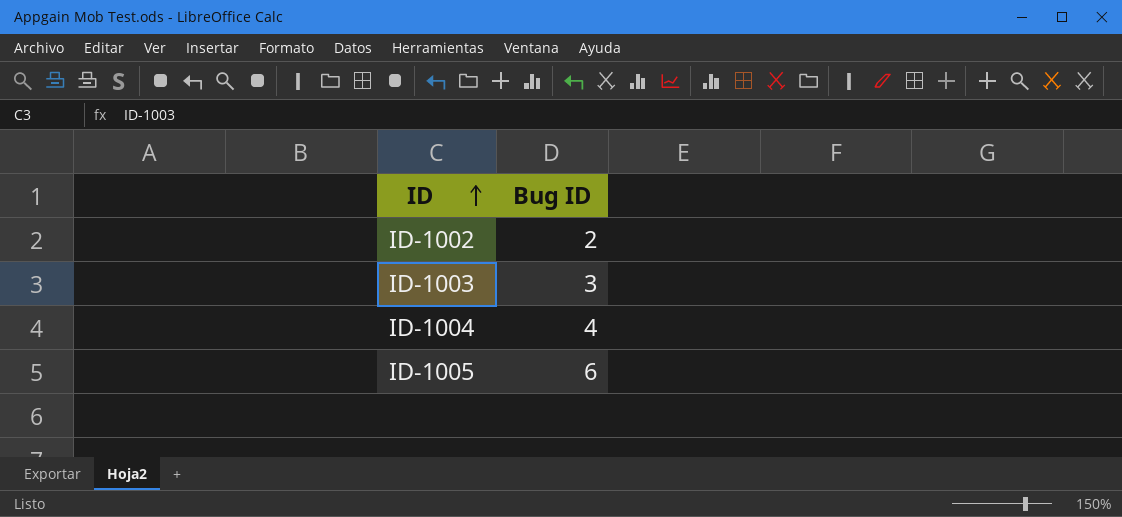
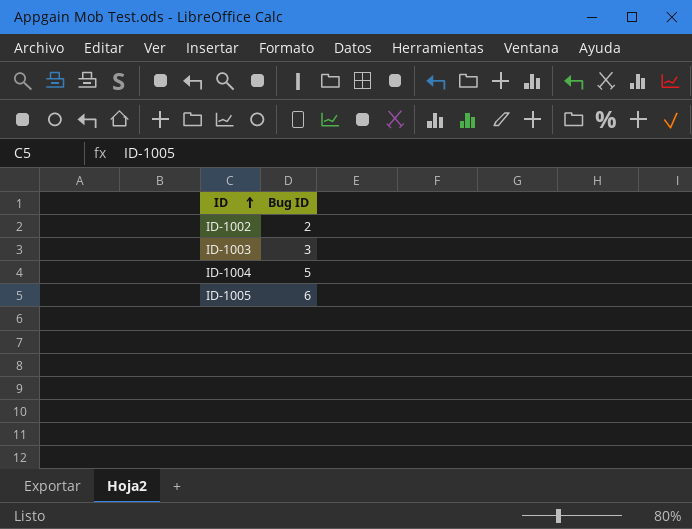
ID-1004 | Bug ID: 4 -> 5

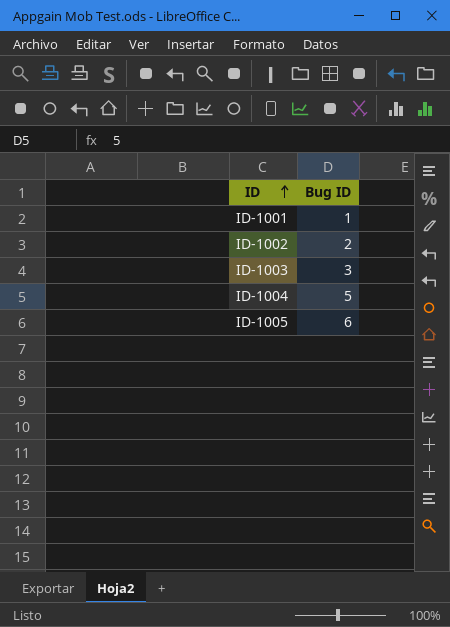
row ID-1001: none -> 1

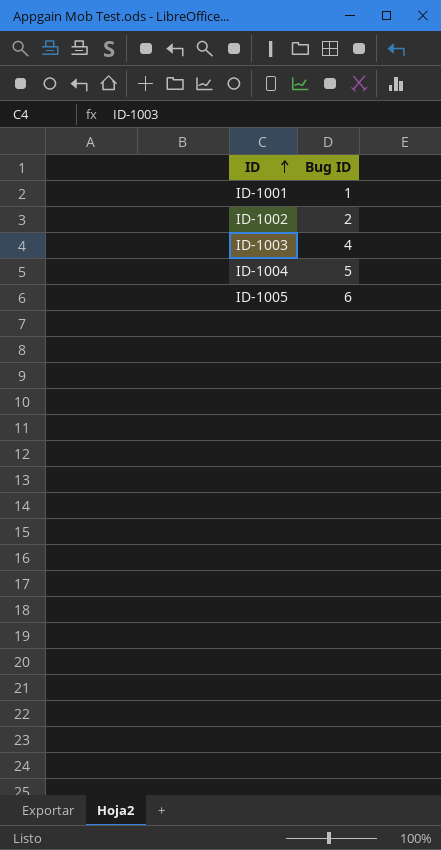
ID-1003 | Bug ID: 3 -> 4

